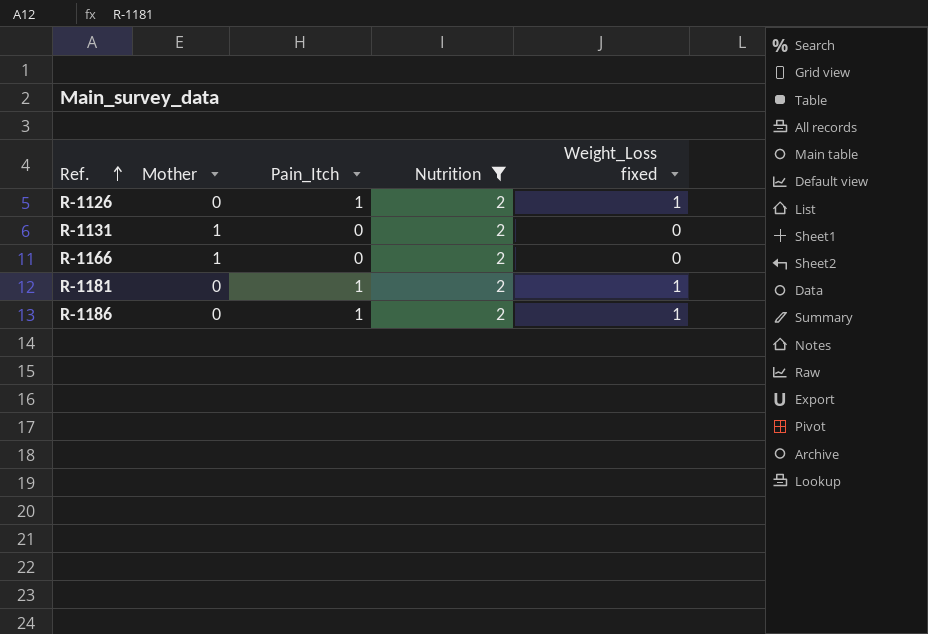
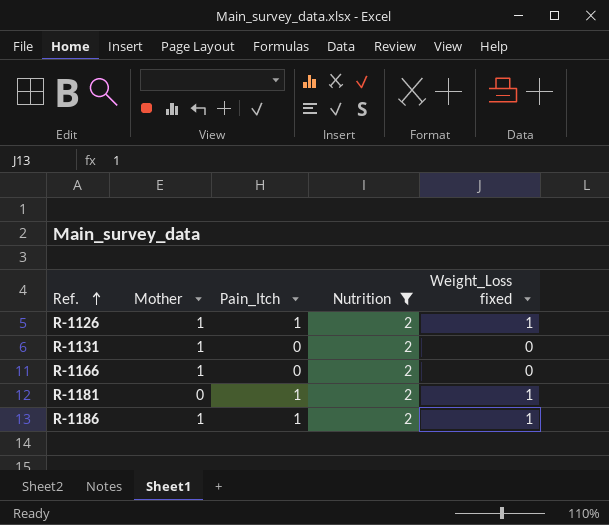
R-1126 | Mother: 0 -> 1
R-1186 | Mother: 0 -> 1

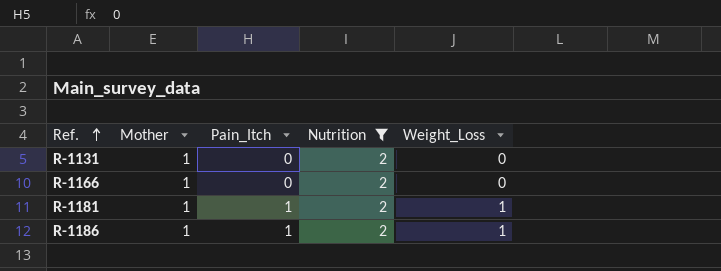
column name: Weight_Loss fixed -> Weight_Loss
row R-1126: 1 | 1 | 2 | 1 -> none
R-1181 | Mother: 0 -> 1

